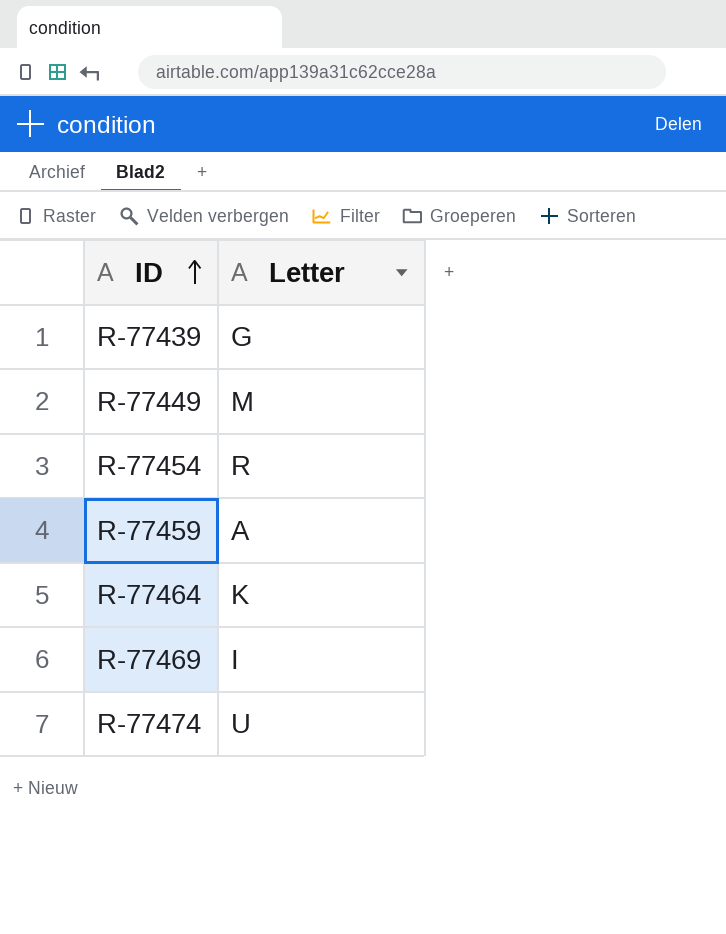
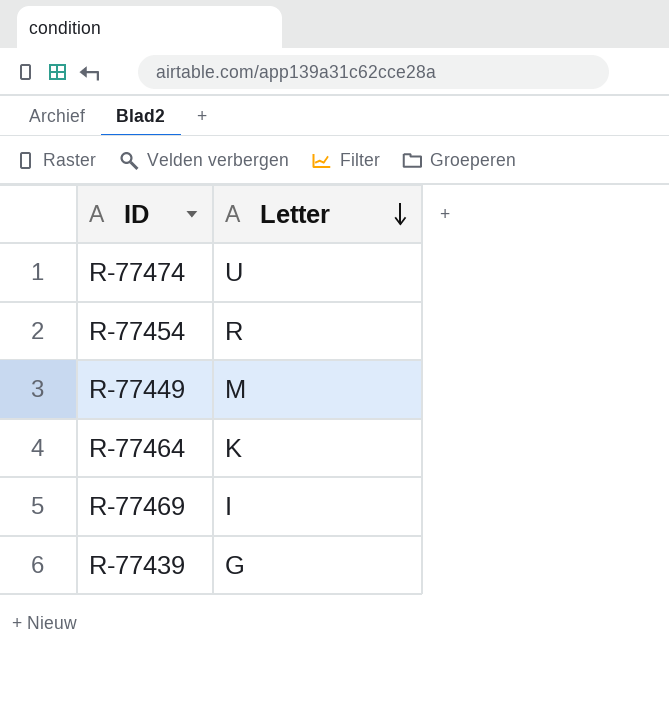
row order: ID ascending -> Letter descending
row R-77459: A -> none

